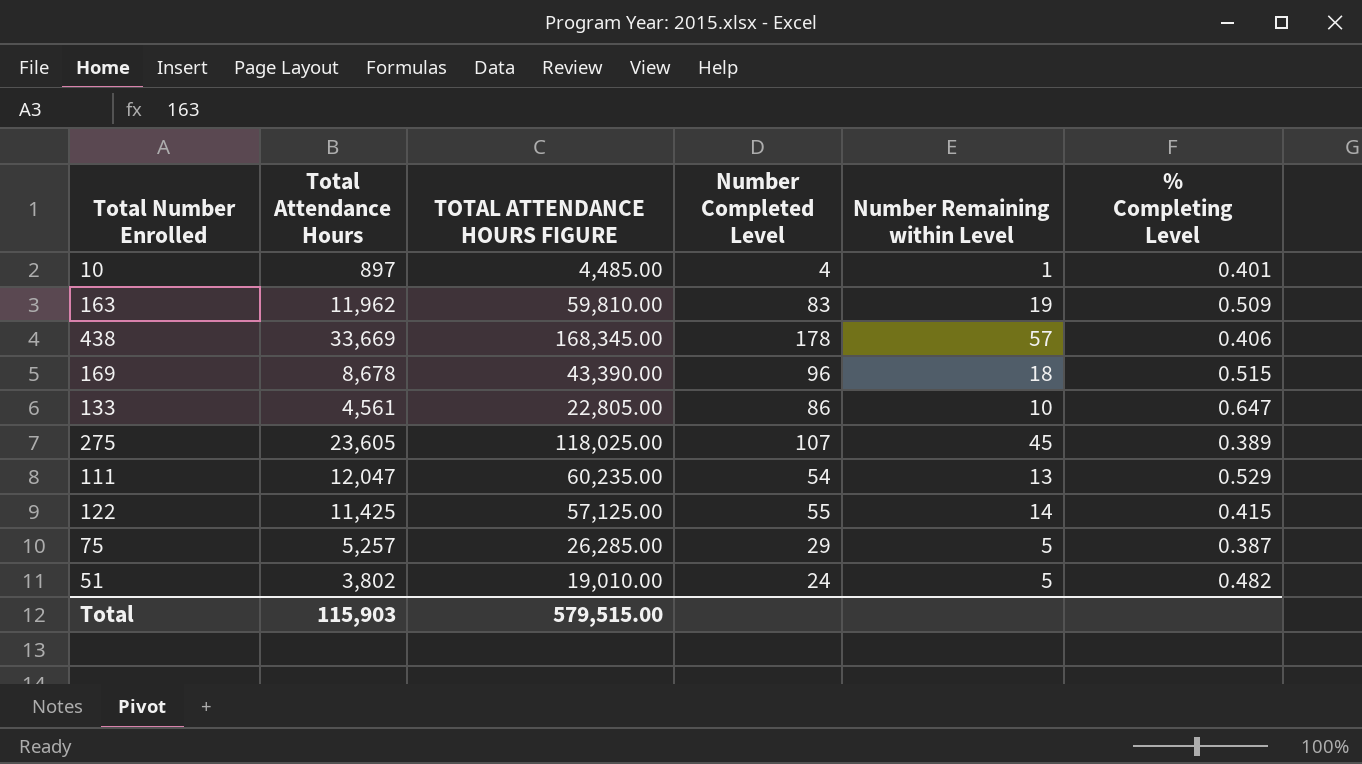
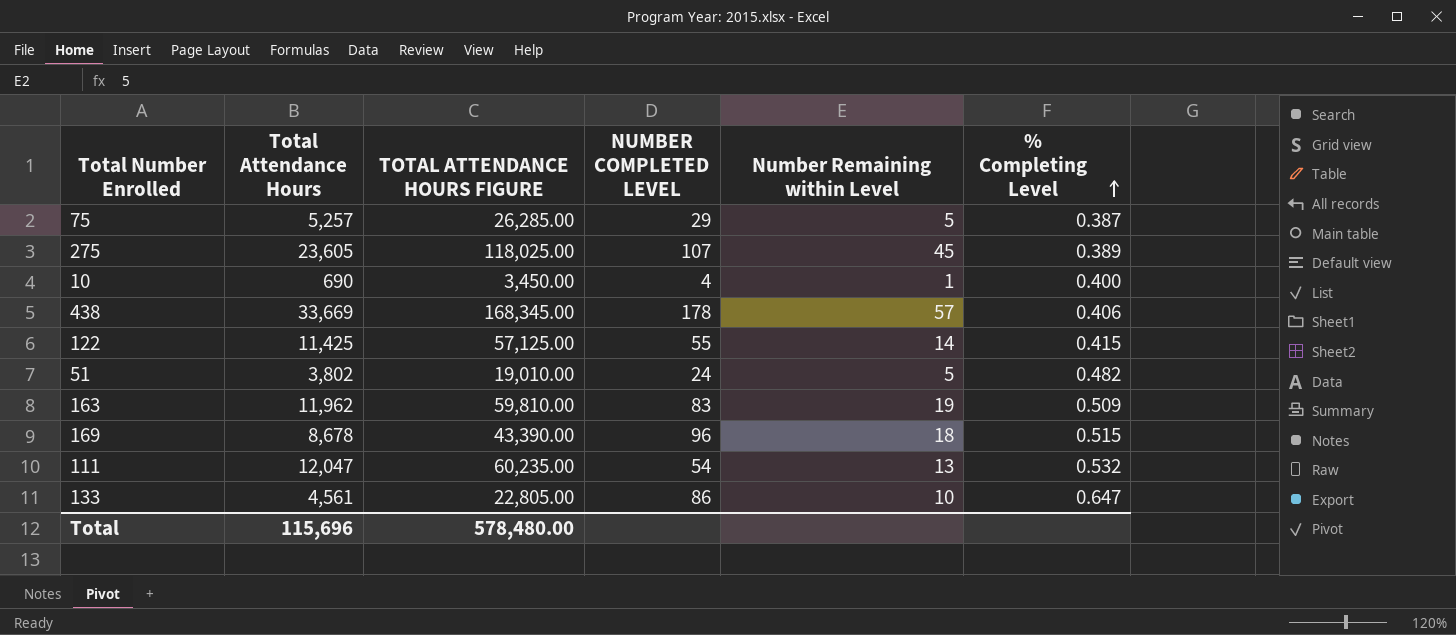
row order: none -> % Completing Level ascending
column name: Number Completed Level -> NUMBER COMPLETED LEVEL
10 | Total Attendance Hours: 897 -> 690
10 | TOTAL ATTENDANCE HOURS FIGURE: 4,485.00 -> 3,450.00
10 | % Completing Level: 0.401 -> 0.400
111 | % Completing Level: 0.529 -> 0.532
Total | Total Attendance Hours: 115,903 -> 115,696
Total | TOTAL ATTENDANCE HOURS FIGURE: 579,515.00 -> 578,480.00

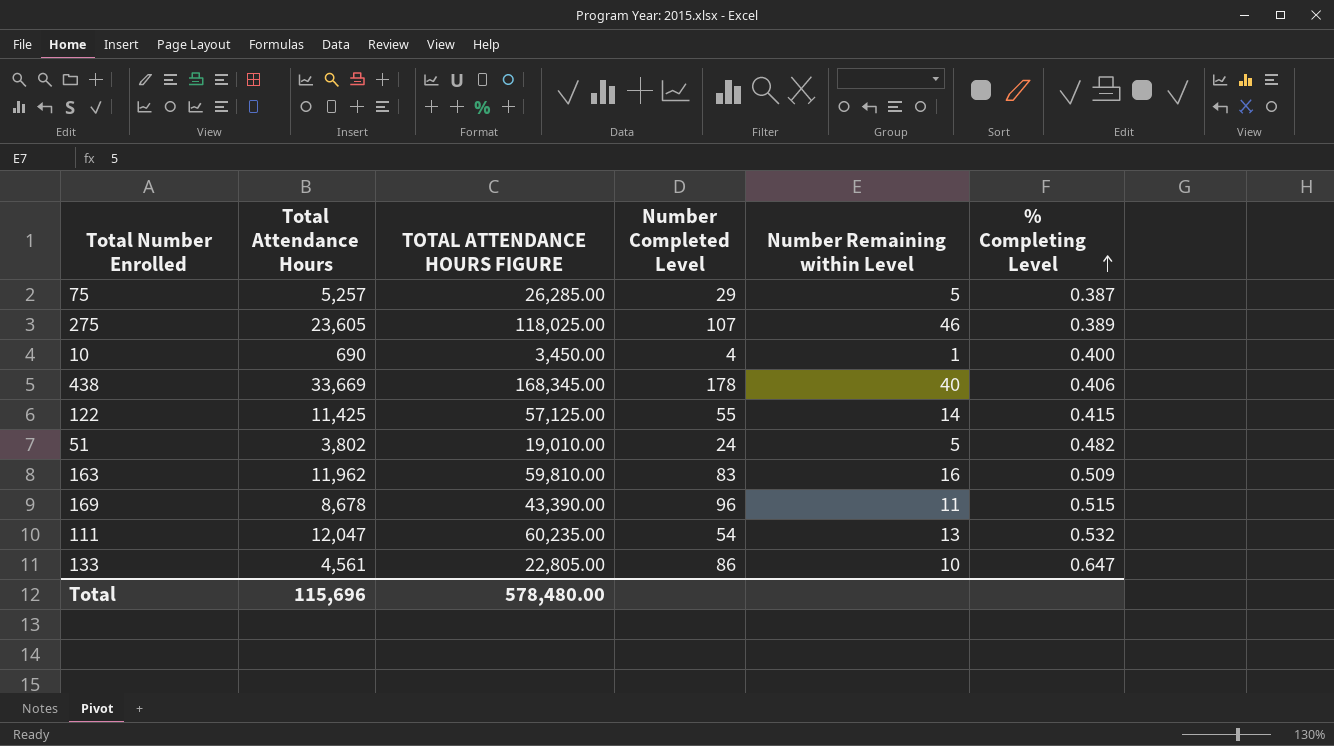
column name: NUMBER COMPLETED LEVEL -> Number Completed Level
275 | Number Remaining within Level: 45 -> 46
438 | Number Remaining within Level: 57 -> 40
163 | Number Remaining within Level: 19 -> 16
169 | Number Remaining within Level: 18 -> 11

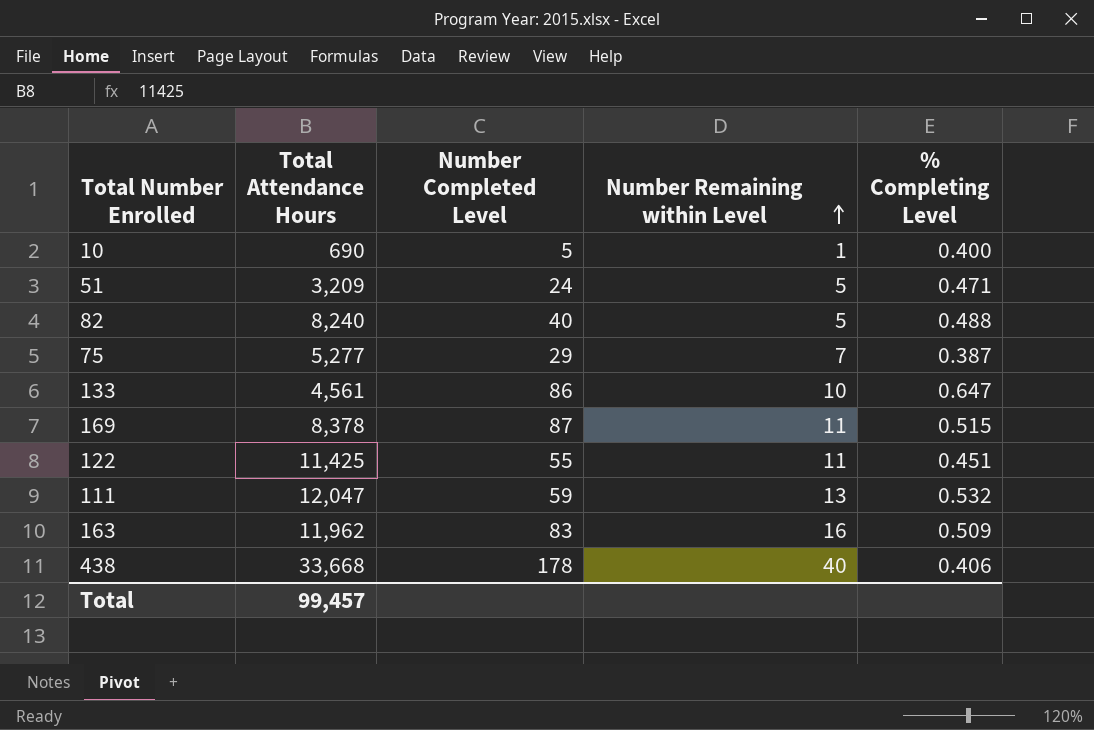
row order: % Completing Level ascending -> Number Remaining within Level ascending
column TOTAL ATTENDANCE HOURS FIGURE | formula: [Total Attendance Hours] * 5 -> none
row 275: 23,605 | 118,025.00 | 107 | 46 | 0.389 -> none
10 | Number Completed Level: 4 -> 5
51 | Total Attendance Hours: 3,802 -> 3,209
51 | % Completing Level: 0.482 -> 0.471
row 82: none -> 8,240 | 40 | 5 | 0.488
75 | Total Attendance Hours: 5,257 -> 5,277
75 | Number Remaining within Level: 5 -> 7
169 | Total Attendance Hours: 8,678 -> 8,378
169 | Number Completed Level: 96 -> 87
122 | Number Remaining within Level: 14 -> 11
122 | % Completing Level: 0.415 -> 0.451
111 | Number Completed Level: 54 -> 59
438 | Total Attendance Hours: 33,669 -> 33,668
Total | Total Attendance Hours: 115,696 -> 99,457

